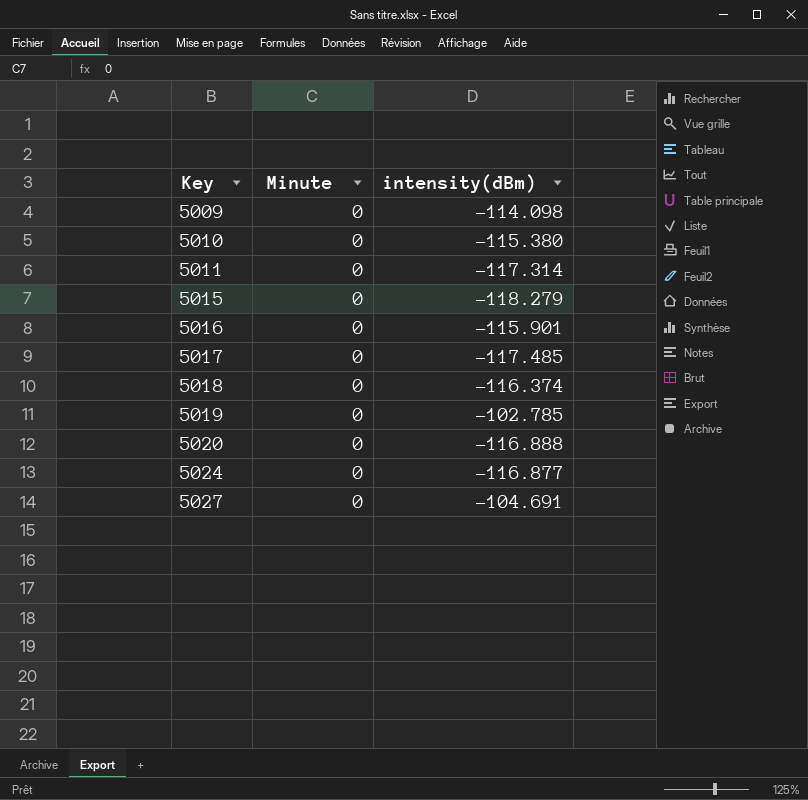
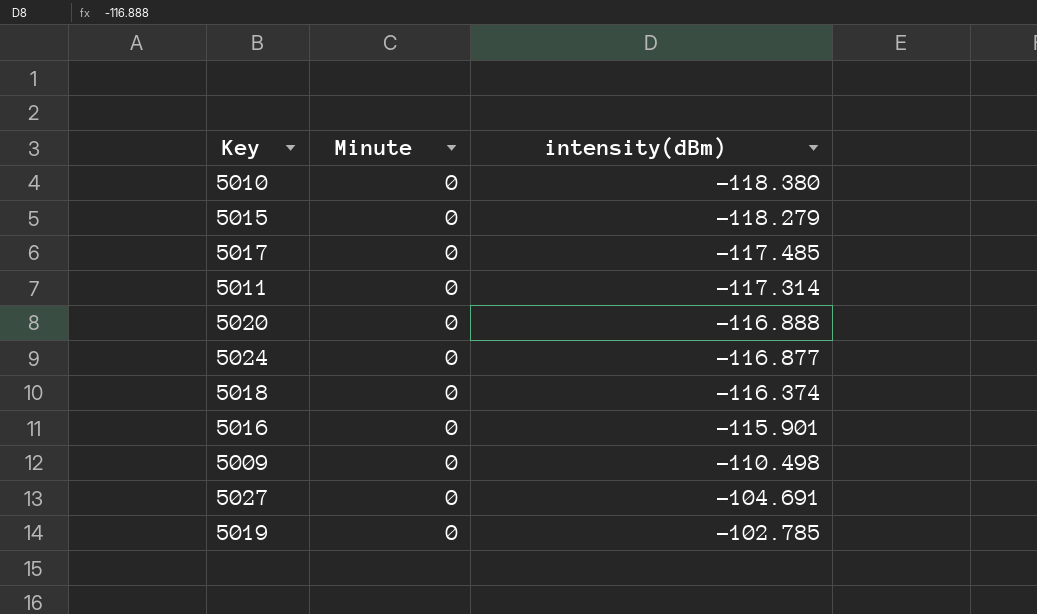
row order: Key ascending -> intensity(dBm) ascending
5010 | intensity(dBm): -115.380 -> -118.380
5009 | intensity(dBm): -114.098 -> -110.498

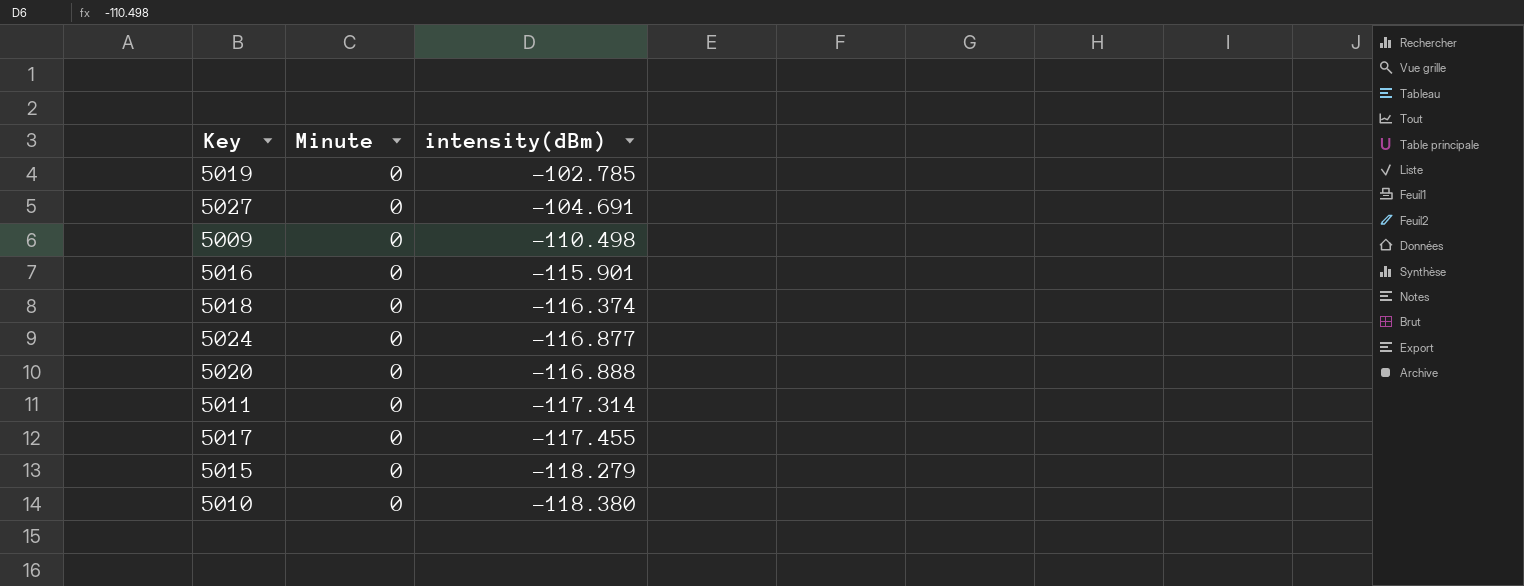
row order: intensity(dBm) ascending -> intensity(dBm) descending
5017 | intensity(dBm): -117.485 -> -117.455

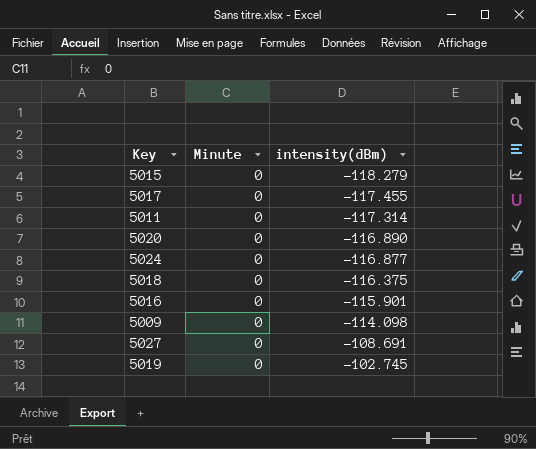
row order: intensity(dBm) descending -> intensity(dBm) ascending
row 5010: 0 | -118.380 -> none
5020 | intensity(dBm): -116.888 -> -116.890
5018 | intensity(dBm): -116.374 -> -116.375
5009 | intensity(dBm): -110.498 -> -114.098
5027 | intensity(dBm): -104.691 -> -108.691
5019 | intensity(dBm): -102.785 -> -102.745

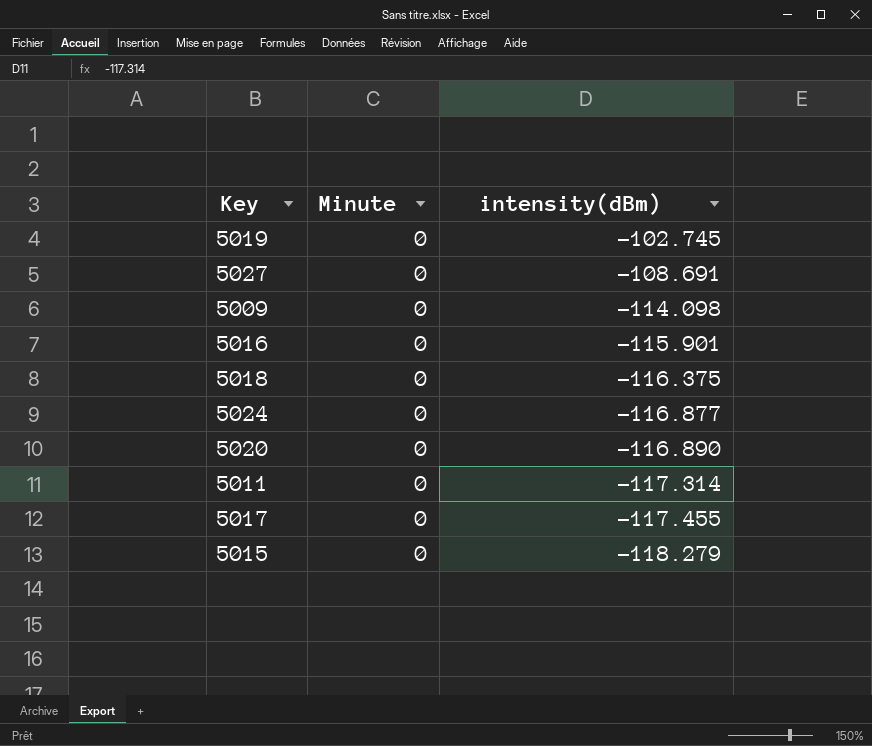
row order: intensity(dBm) ascending -> intensity(dBm) descending

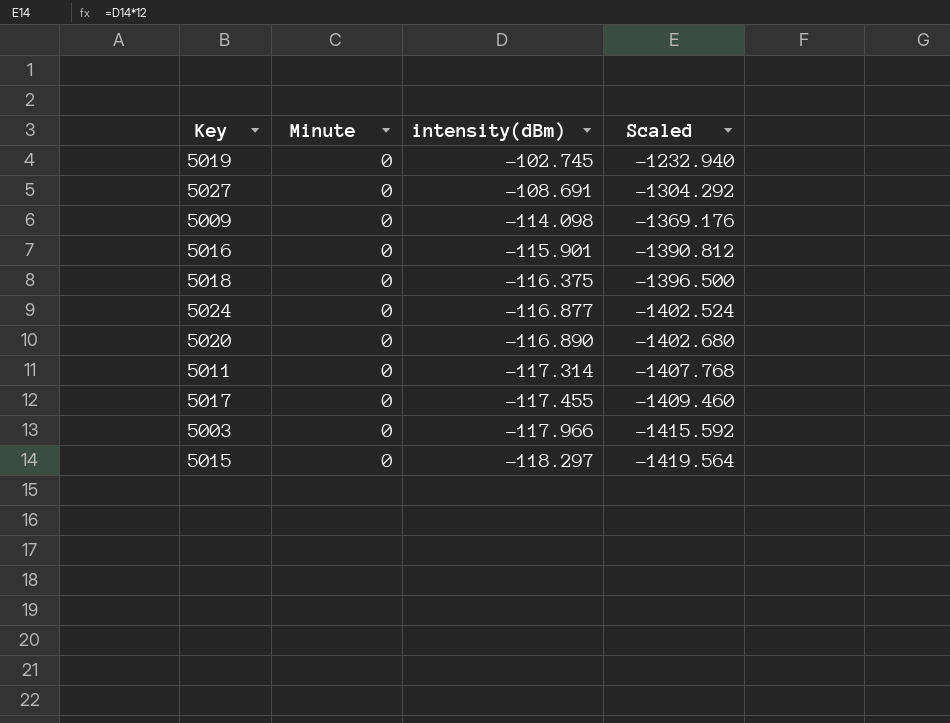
column Scaled | formula: none -> [intensity(dBm)] * 12
row 5003: none -> 0 | -117.966 | -1415.592
5015 | intensity(dBm): -118.279 -> -118.297

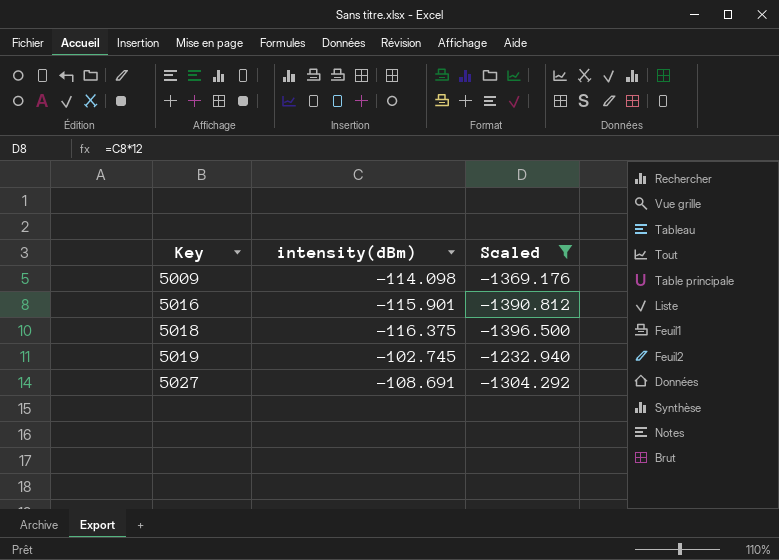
filter: none -> Scaled >= -1396.500
row order: intensity(dBm) descending -> Key ascending
column Minute | position: 2 -> none

